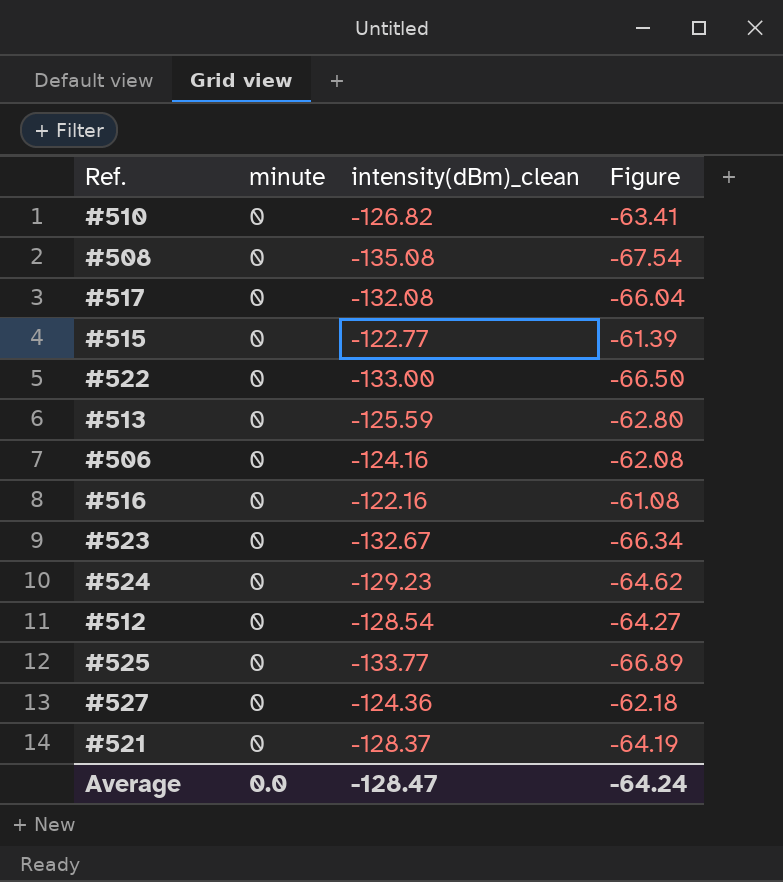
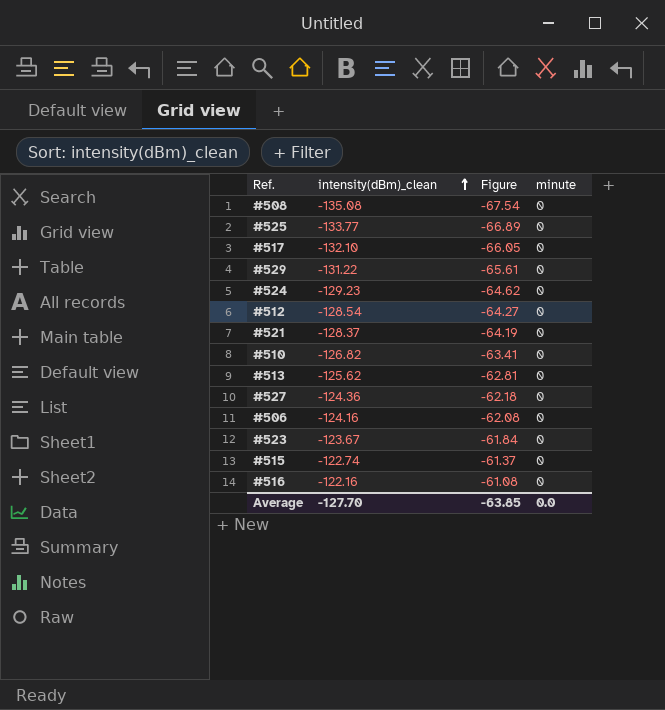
row order: none -> intensity(dBm)_clean ascending
column minute | position: 2 -> 4
row #522: 0 | -133.00 | -66.50 -> none
#517 | intensity(dBm)_clean: -132.08 -> -132.10
#517 | Figure: -66.04 -> -66.05
row #529: none -> -131.22 | -65.61 | 0
#513 | intensity(dBm)_clean: -125.59 -> -125.62
#513 | Figure: -62.80 -> -62.81
#523 | intensity(dBm)_clean: -132.67 -> -123.67
#523 | Figure: -66.34 -> -61.84
#515 | intensity(dBm)_clean: -122.77 -> -122.74
#515 | Figure: -61.39 -> -61.37
Average | intensity(dBm)_clean: -128.47 -> -127.70
Average | Figure: -64.24 -> -63.85

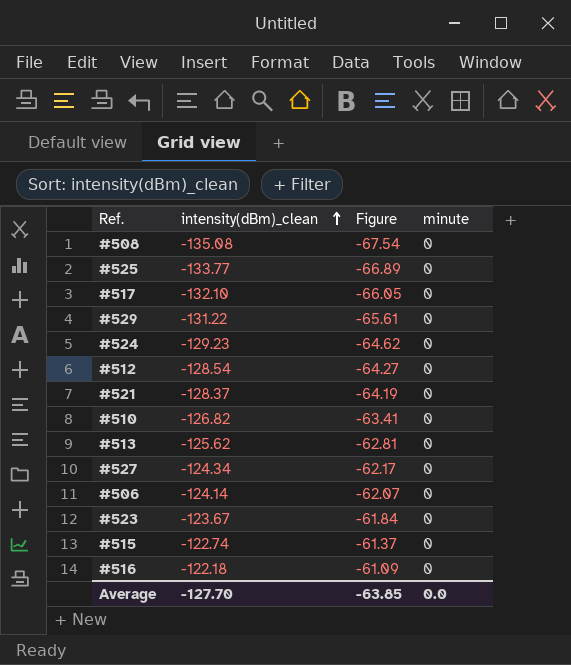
#527 | intensity(dBm)_clean: -124.36 -> -124.34
#527 | Figure: -62.18 -> -62.17
#506 | intensity(dBm)_clean: -124.16 -> -124.14
#506 | Figure: -62.08 -> -62.07
#516 | intensity(dBm)_clean: -122.16 -> -122.18
#516 | Figure: -61.08 -> -61.09

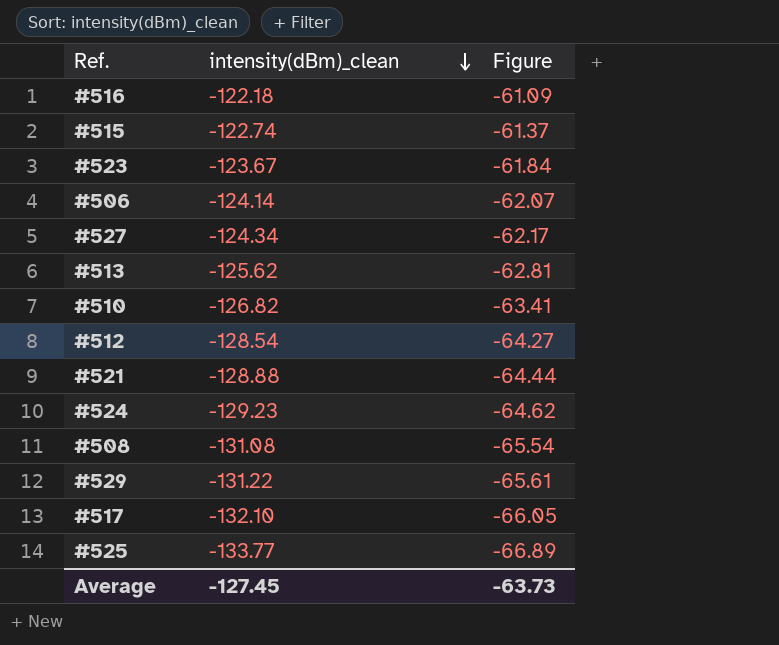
row order: intensity(dBm)_clean ascending -> intensity(dBm)_clean descending
column minute | position: 4 -> none
#521 | intensity(dBm)_clean: -128.37 -> -128.88
#521 | Figure: -64.19 -> -64.44
#508 | intensity(dBm)_clean: -135.08 -> -131.08
#508 | Figure: -67.54 -> -65.54
Average | intensity(dBm)_clean: -127.70 -> -127.45
Average | Figure: -63.85 -> -63.73

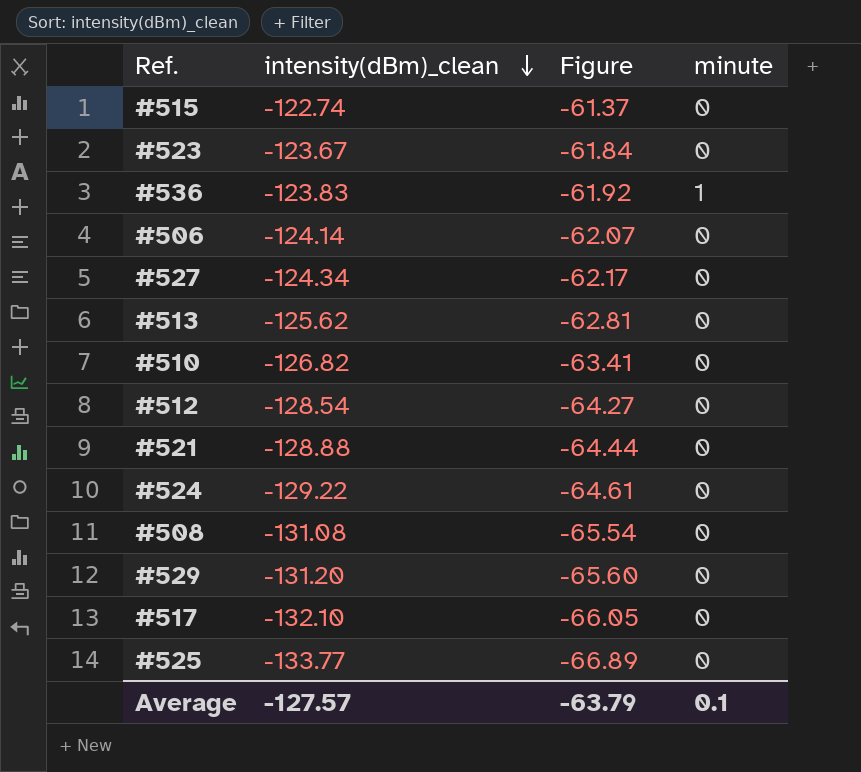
column minute | position: none -> 4
row #516: -122.18 | -61.09 -> none
row #536: none -> -123.83 | -61.92 | 1
#524 | intensity(dBm)_clean: -129.23 -> -129.22
#524 | Figure: -64.62 -> -64.61
#529 | intensity(dBm)_clean: -131.22 -> -131.20
#529 | Figure: -65.61 -> -65.60
Average | intensity(dBm)_clean: -127.45 -> -127.57
Average | Figure: -63.73 -> -63.79

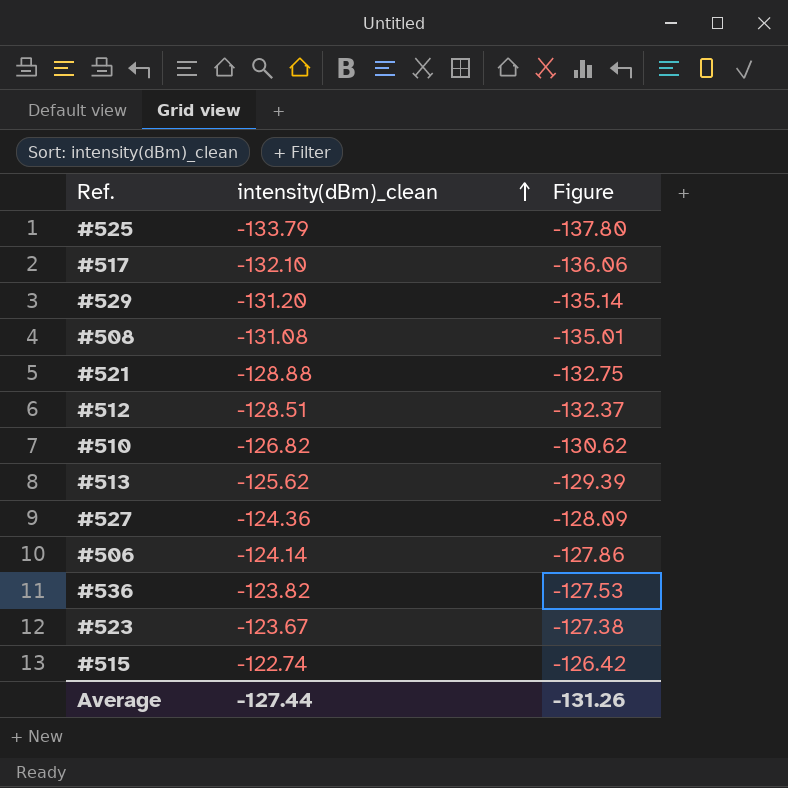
row order: intensity(dBm)_clean descending -> intensity(dBm)_clean ascending
column minute | position: 4 -> none
column Figure | formula: [intensity(dBm)_clean] * 0.5 -> [intensity(dBm)_clean] * 1.03
row #524: -129.22 | -64.61 | 0 -> none
#525 | intensity(dBm)_clean: -133.77 -> -133.79
#512 | intensity(dBm)_clean: -128.54 -> -128.51
#527 | intensity(dBm)_clean: -124.34 -> -124.36
#536 | intensity(dBm)_clean: -123.83 -> -123.82
Average | intensity(dBm)_clean: -127.57 -> -127.44
Average | Figure: -63.79 -> -131.26

